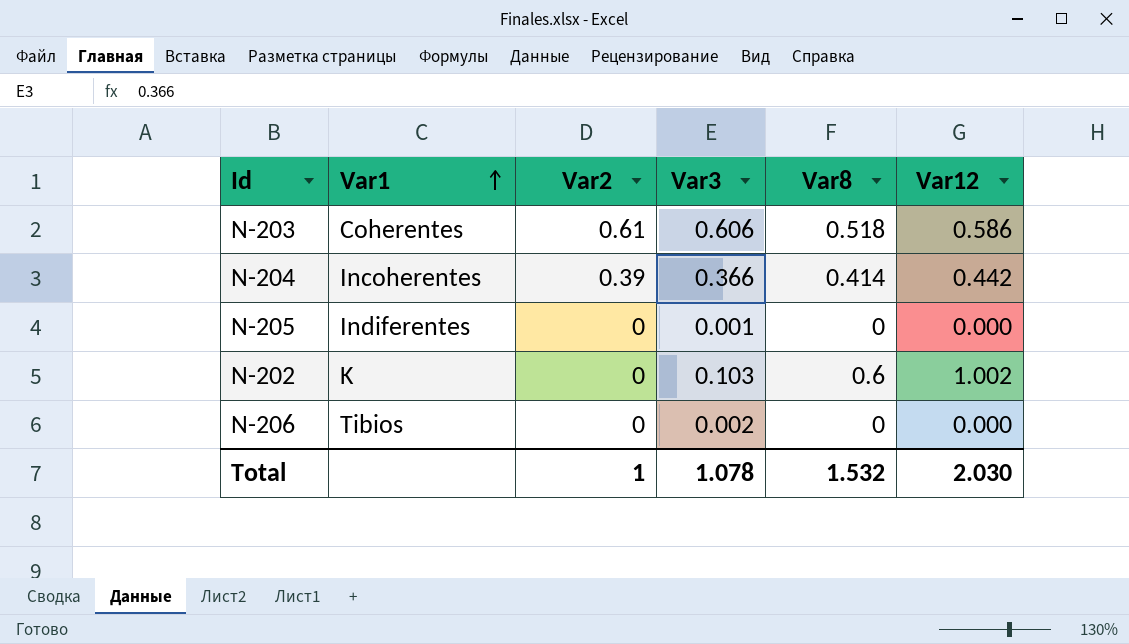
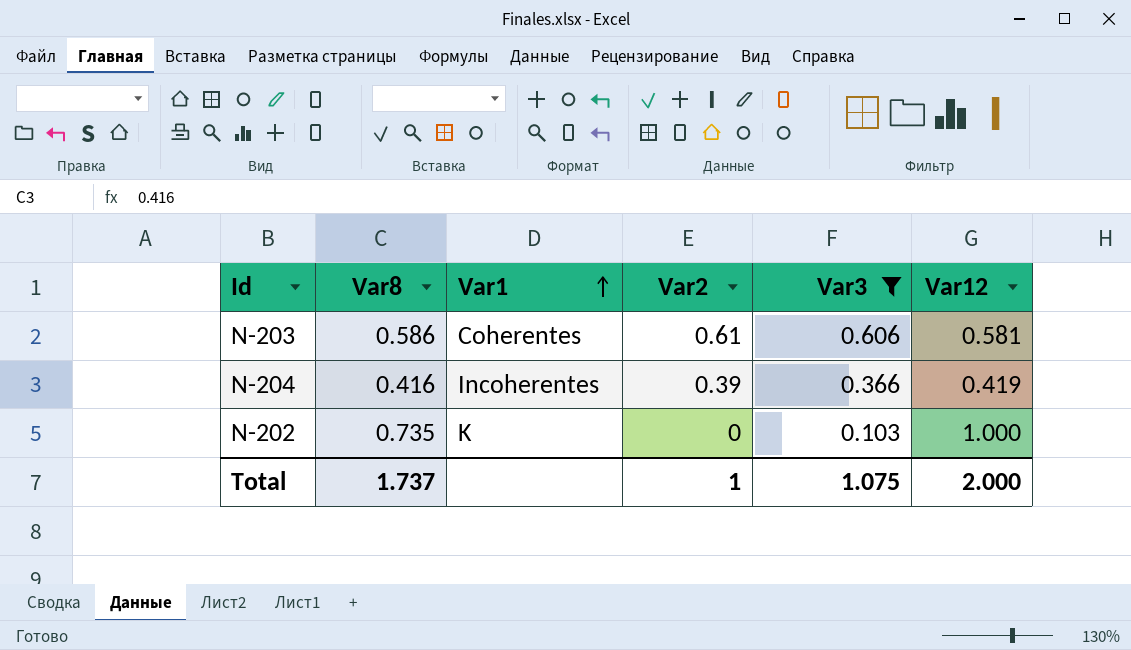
filter: none -> Var3 >= 0.103
column Var8 | position: 5 -> 2
N-203 | Var8: 0.518 -> 0.586
N-203 | Var12: 0.586 -> 0.581
N-204 | Var8: 0.414 -> 0.416
N-204 | Var12: 0.442 -> 0.419
N-202 | Var8: 0.6 -> 0.735
N-202 | Var12: 1.002 -> 1.000
Total | Var8: 1.532 -> 1.737
Total | Var3: 1.078 -> 1.075
Total | Var12: 2.030 -> 2.000

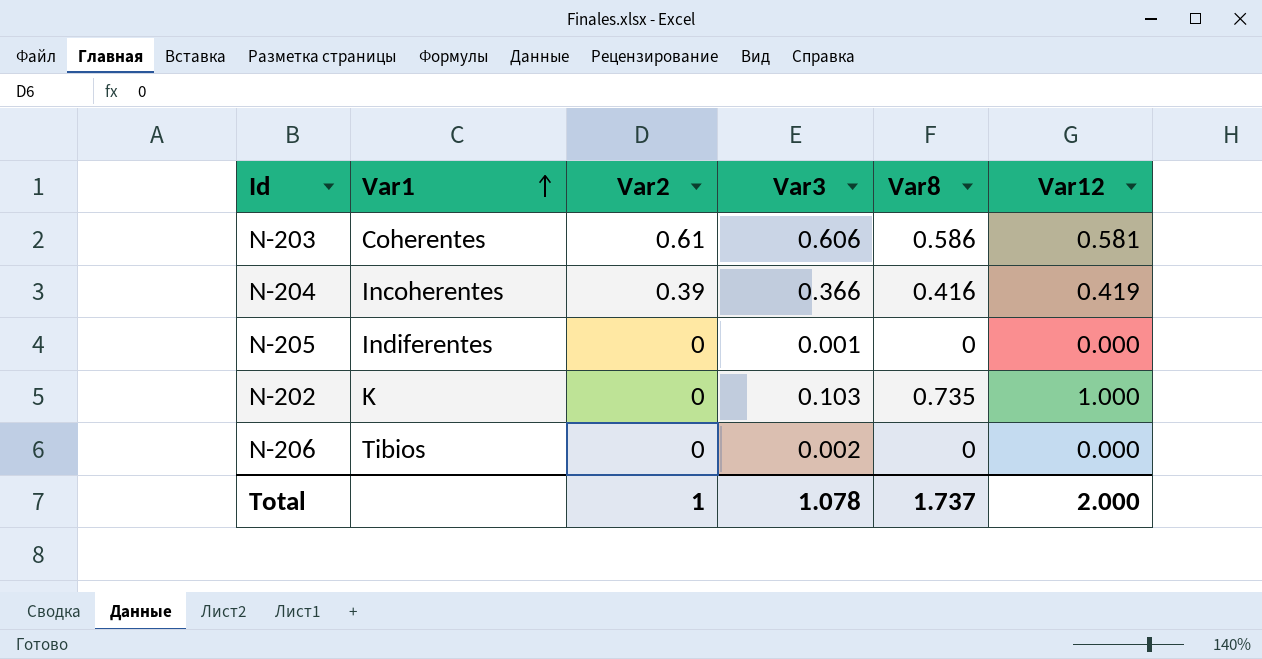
filter: Var3 >= 0.103 -> none
column Var8 | position: 2 -> 5
Total | Var3: 1.075 -> 1.078

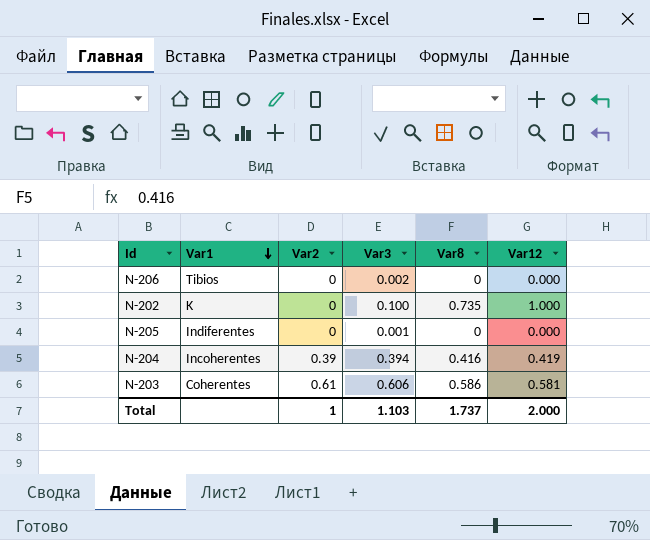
row order: Var1 ascending -> Var1 descending
N-202 | Var3: 0.103 -> 0.100
N-204 | Var3: 0.366 -> 0.394
Total | Var3: 1.078 -> 1.103

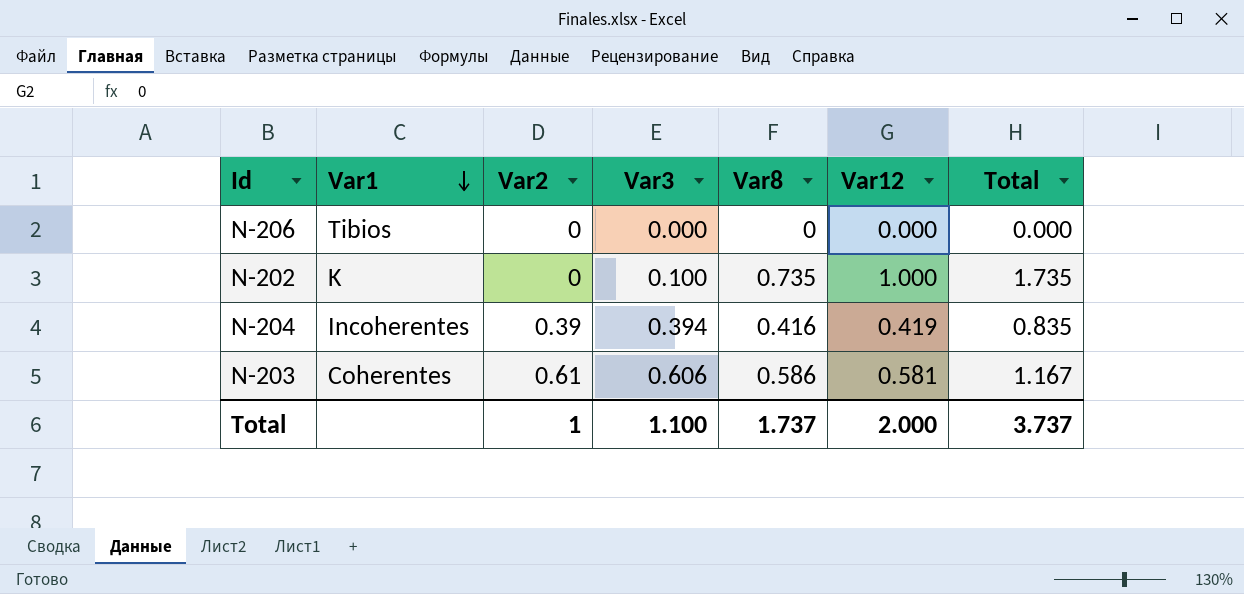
column Total | formula: none -> [Var8] + [Var12]
row N-205: Indiferentes | 0 | 0.001 | 0 | 0.000 -> none
N-206 | Var3: 0.002 -> 0.000
Total | Var3: 1.103 -> 1.100

